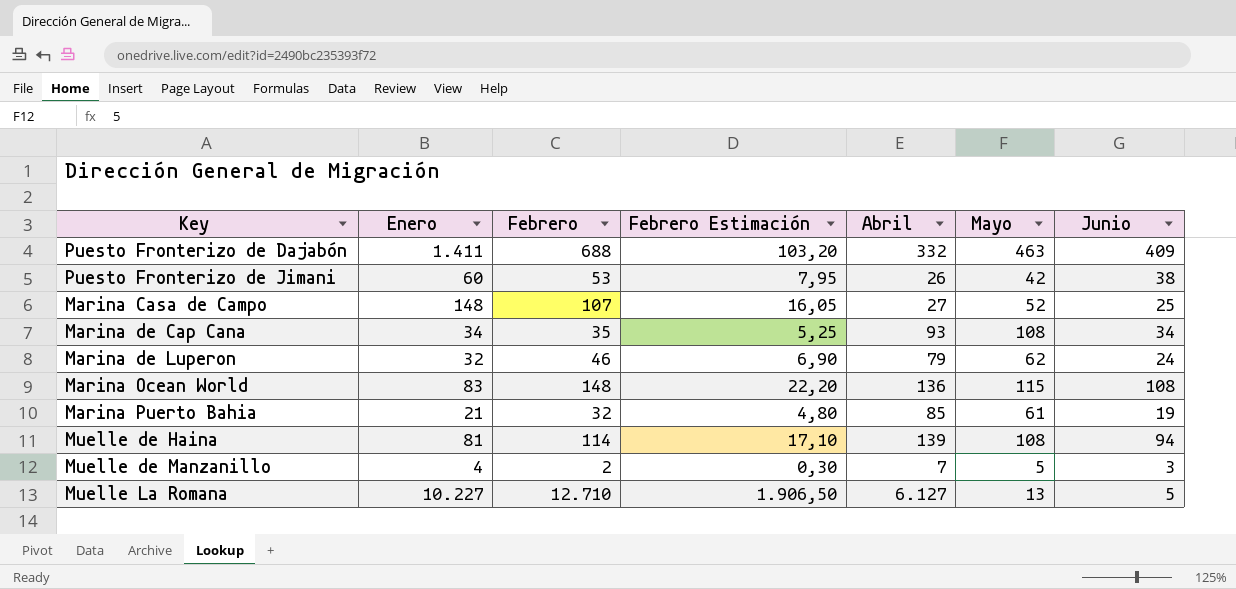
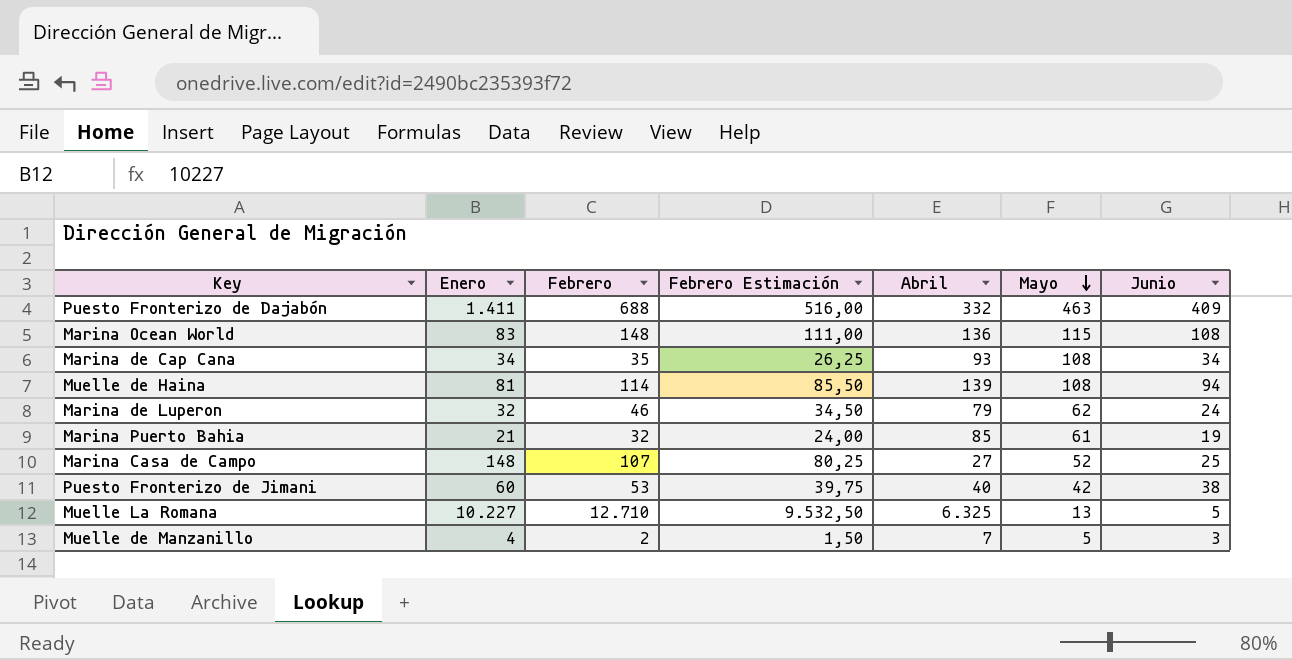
row order: none -> Mayo descending
column Febrero Estimación | formula: [Febrero] * 0,15 -> [Febrero] * 0,75
Puesto Fronterizo de Jimani | Abril: 26 -> 40
Muelle La Romana | Abril: 6.127 -> 6.325

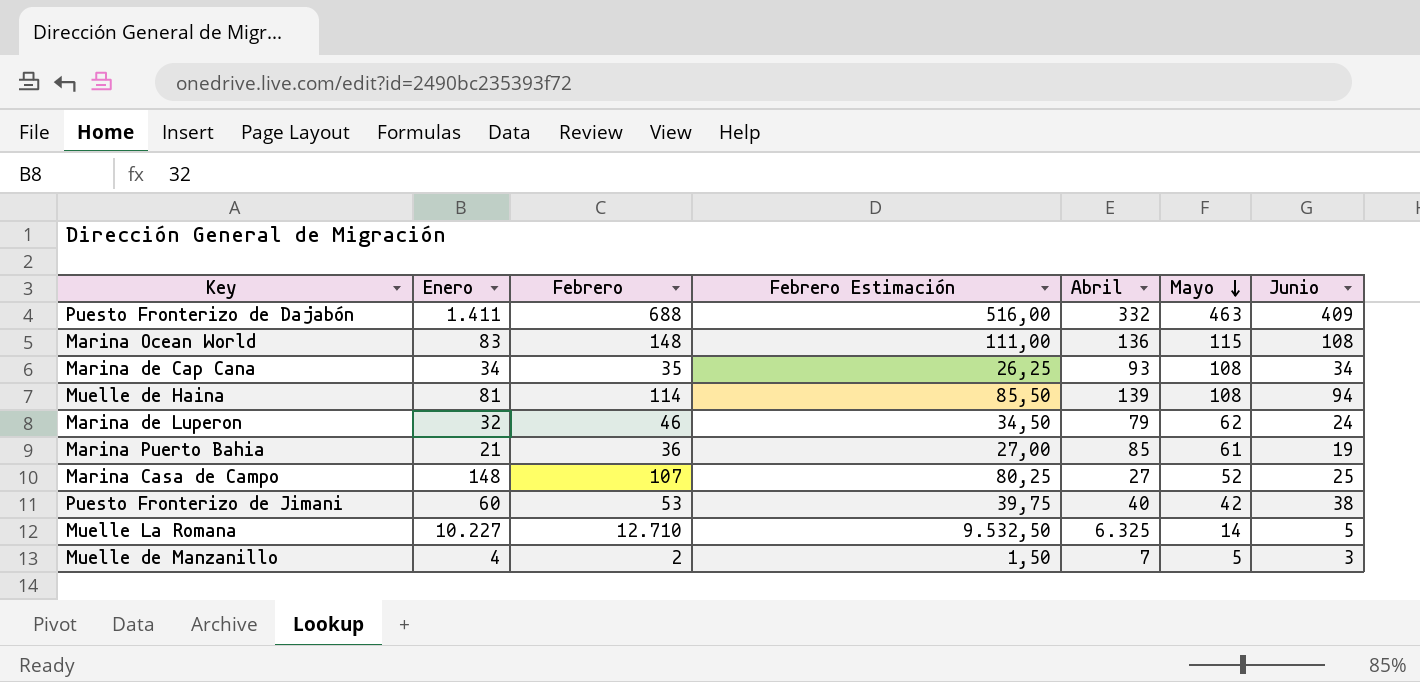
Marina Puerto Bahia | Febrero: 32 -> 36
Marina Puerto Bahia | Febrero Estimación: 24,00 -> 27,00
Muelle La Romana | Mayo: 13 -> 14

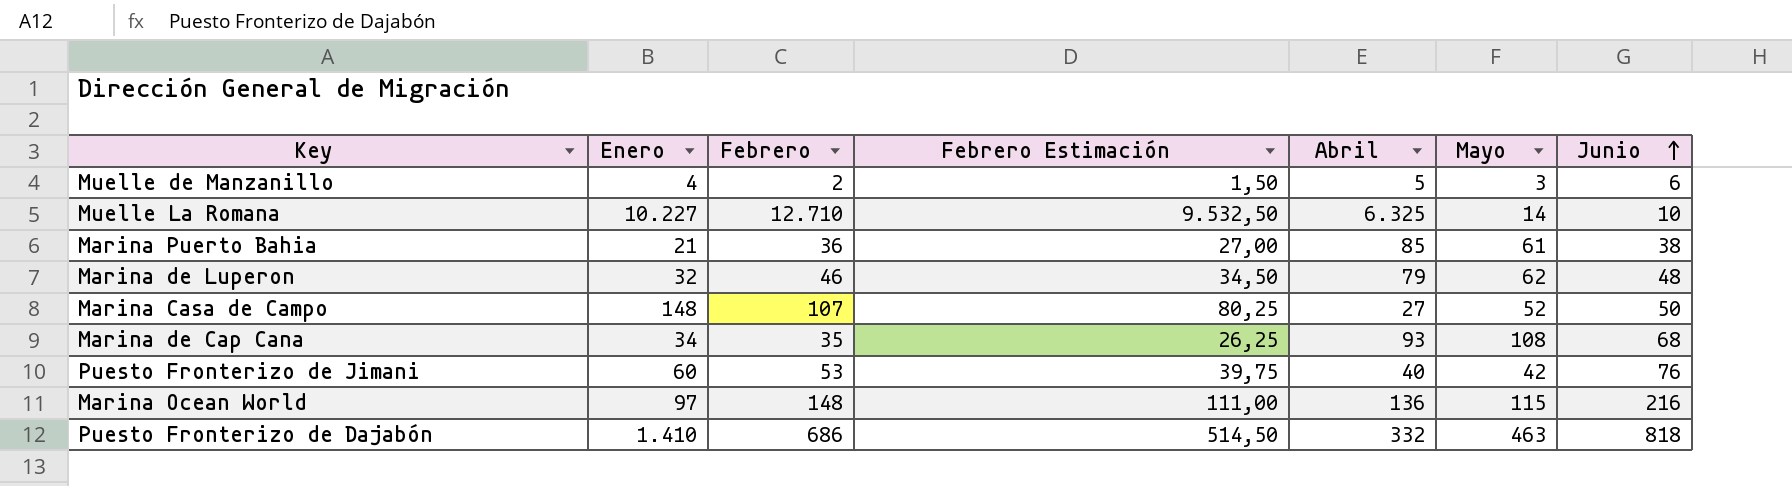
row order: Mayo descending -> Junio ascending
row Muelle de Haina: 81 | 114 | 85,50 | 139 | 108 | 94 -> none
Muelle de Manzanillo | Abril: 7 -> 5
Muelle de Manzanillo | Mayo: 5 -> 3
Muelle de Manzanillo | Junio: 3 -> 6
Muelle La Romana | Junio: 5 -> 10
Marina Puerto Bahia | Junio: 19 -> 38
Marina de Luperon | Junio: 24 -> 48
Marina Casa de Campo | Junio: 25 -> 50
Marina de Cap Cana | Junio: 34 -> 68
Puesto Fronterizo de Jimani | Junio: 38 -> 76
Marina Ocean World | Enero: 83 -> 97
Marina Ocean World | Junio: 108 -> 216
Puesto Fronterizo de Dajabón | Enero: 1.411 -> 1.410
Puesto Fronterizo de Dajabón | Febrero: 688 -> 686
Puesto Fronterizo de Dajabón | Febrero Estimación: 516,00 -> 514,50
Puesto Fronterizo de Dajabón | Junio: 409 -> 818

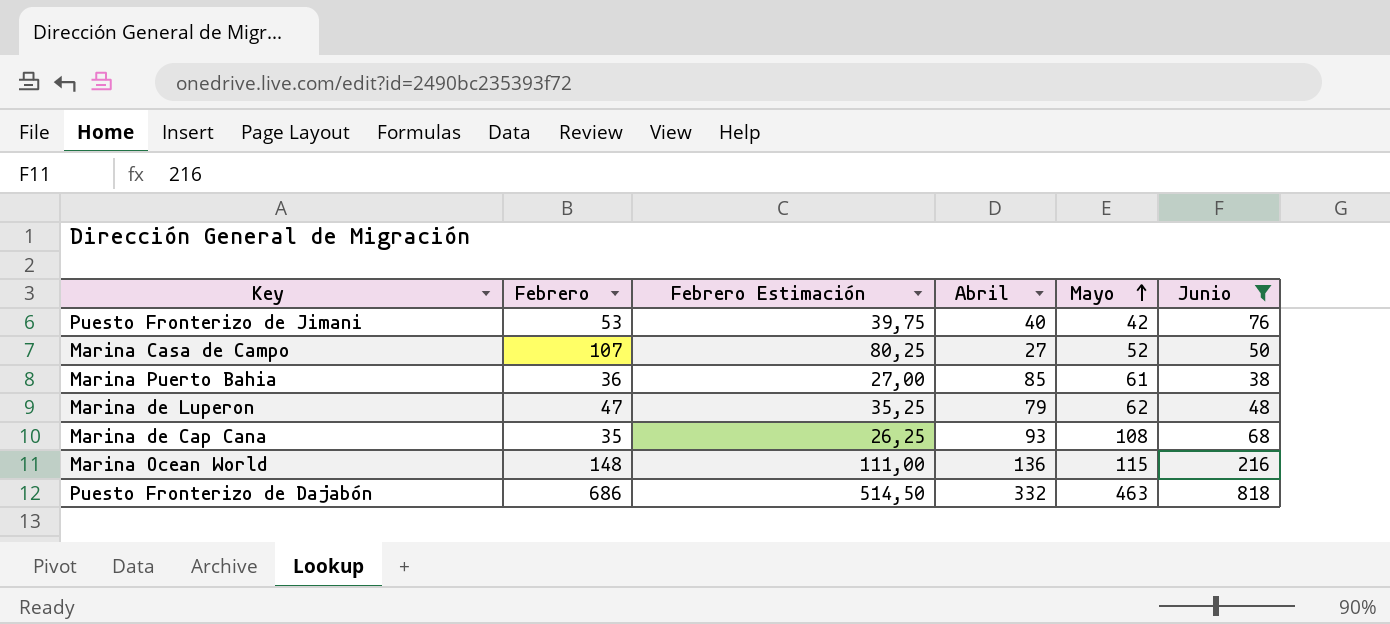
filter: none -> Junio >= 38
row order: Junio ascending -> Mayo ascending
column Enero | position: 2 -> none
Marina de Luperon | Febrero: 46 -> 47
Marina de Luperon | Febrero Estimación: 34,50 -> 35,25

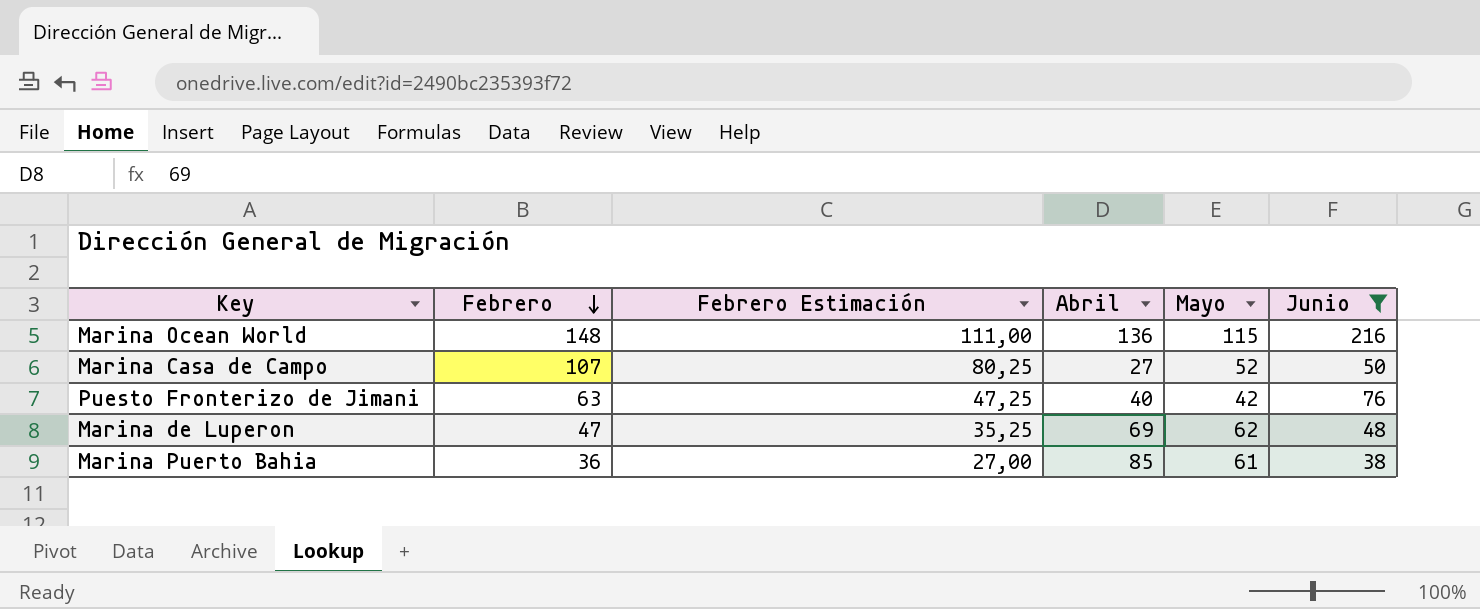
row order: Mayo ascending -> Febrero descending
row Marina de Cap Cana: 35 | 26,25 | 93 | 108 | 68 -> none
row Puesto Fronterizo de Dajabón: 686 | 514,50 | 332 | 463 | 818 -> none
Puesto Fronterizo de Jimani | Febrero: 53 -> 63
Puesto Fronterizo de Jimani | Febrero Estimación: 39,75 -> 47,25
Marina de Luperon | Abril: 79 -> 69

